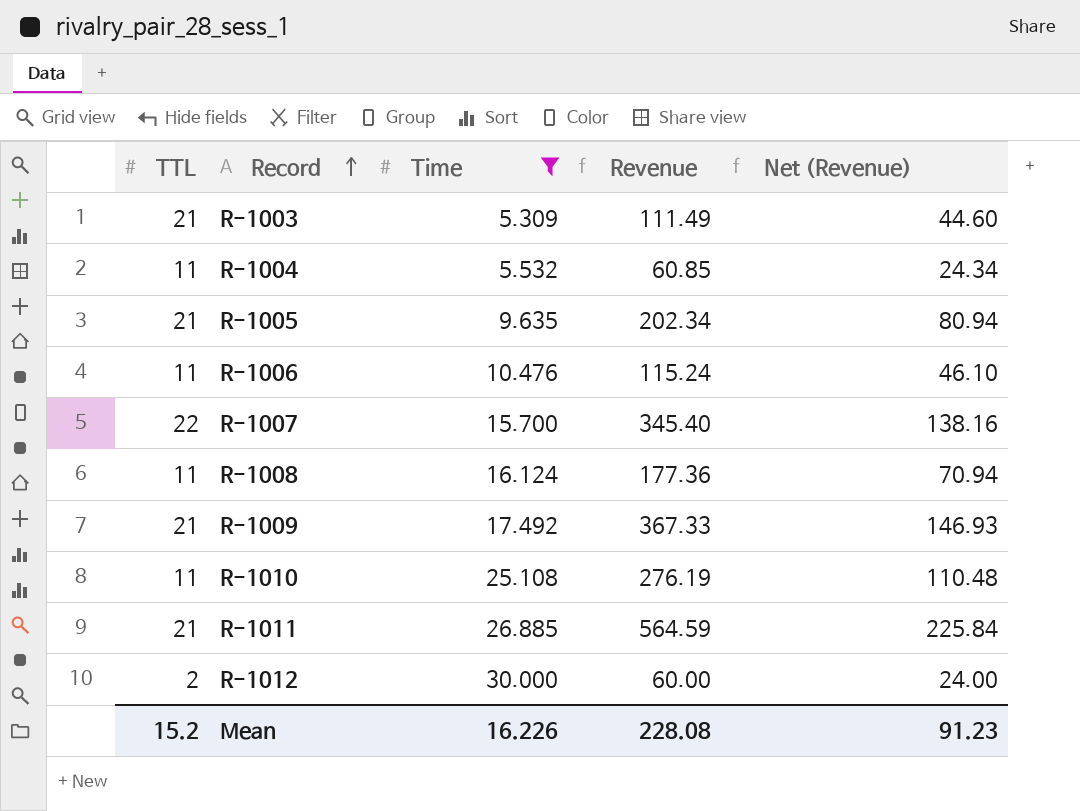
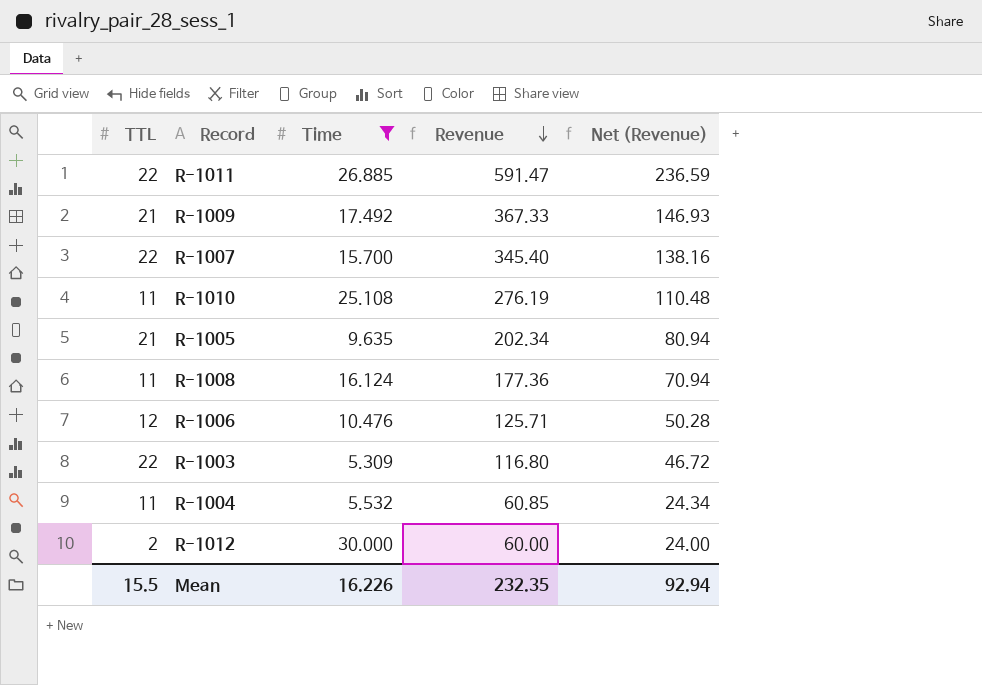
row order: Record ascending -> Revenue descending
R-1011 | TTL: 21 -> 22
R-1011 | Revenue: 564.59 -> 591.47
R-1011 | Net (Revenue): 225.84 -> 236.59
R-1006 | TTL: 11 -> 12
R-1006 | Revenue: 115.24 -> 125.71
R-1006 | Net (Revenue): 46.10 -> 50.28
R-1003 | TTL: 21 -> 22
R-1003 | Revenue: 111.49 -> 116.80
R-1003 | Net (Revenue): 44.60 -> 46.72
Mean | TTL: 15.2 -> 15.5
Mean | Revenue: 228.08 -> 232.35
Mean | Net (Revenue): 91.23 -> 92.94

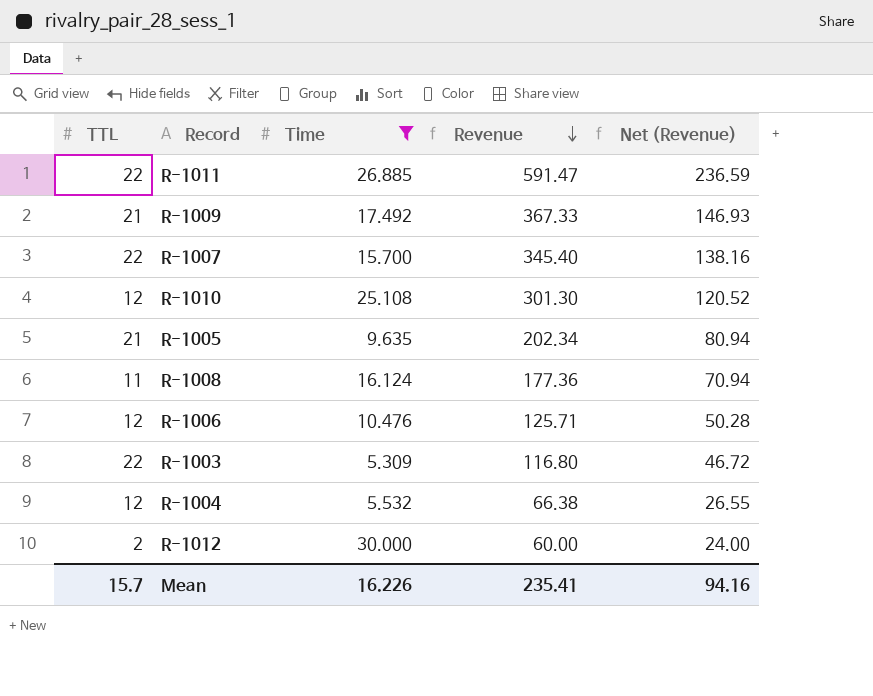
R-1010 | TTL: 11 -> 12
R-1010 | Revenue: 276.19 -> 301.30
R-1010 | Net (Revenue): 110.48 -> 120.52
R-1004 | TTL: 11 -> 12
R-1004 | Revenue: 60.85 -> 66.38
R-1004 | Net (Revenue): 24.34 -> 26.55
Mean | TTL: 15.5 -> 15.7
Mean | Revenue: 232.35 -> 235.41
Mean | Net (Revenue): 92.94 -> 94.16

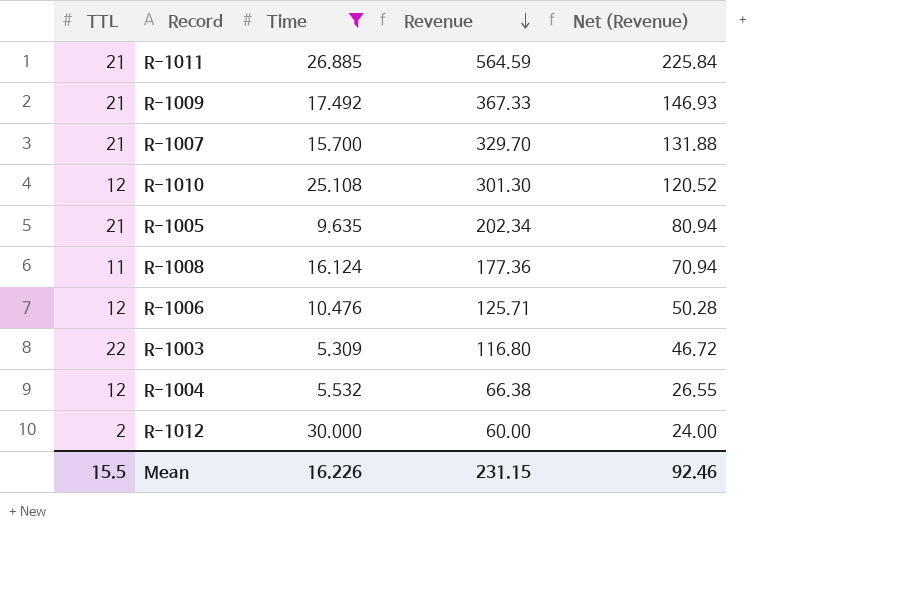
R-1011 | TTL: 22 -> 21
R-1011 | Revenue: 591.47 -> 564.59
R-1011 | Net (Revenue): 236.59 -> 225.84
R-1007 | TTL: 22 -> 21
R-1007 | Revenue: 345.40 -> 329.70
R-1007 | Net (Revenue): 138.16 -> 131.88
Mean | TTL: 15.7 -> 15.5
Mean | Revenue: 235.41 -> 231.15
Mean | Net (Revenue): 94.16 -> 92.46

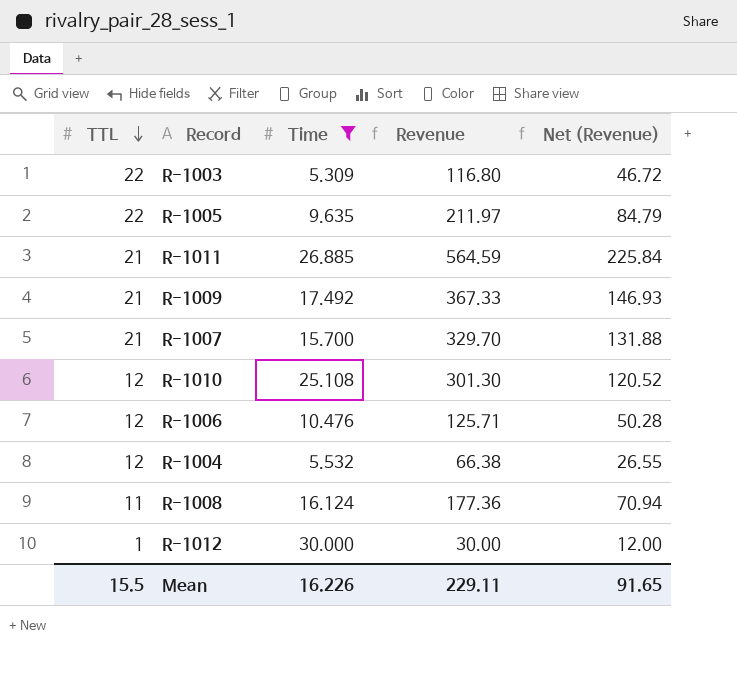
row order: Revenue descending -> TTL descending
R-1005 | TTL: 21 -> 22
R-1005 | Revenue: 202.34 -> 211.97
R-1005 | Net (Revenue): 80.94 -> 84.79
R-1012 | TTL: 2 -> 1
R-1012 | Revenue: 60.00 -> 30.00
R-1012 | Net (Revenue): 24.00 -> 12.00
Mean | Revenue: 231.15 -> 229.11
Mean | Net (Revenue): 92.46 -> 91.65

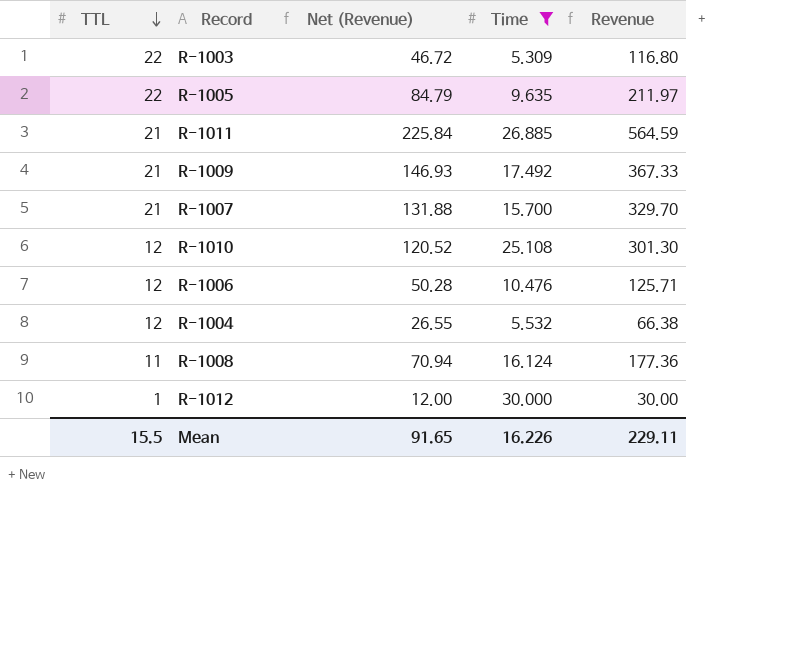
column Net (Revenue) | position: 5 -> 3

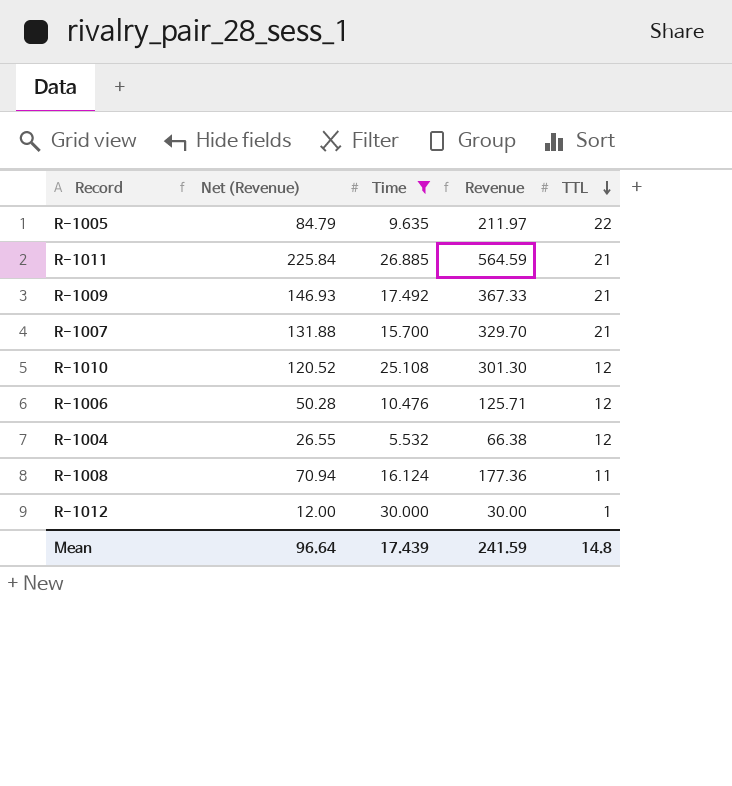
column TTL | position: 1 -> 5
row R-1003: 22 | 46.72 | 5.309 | 116.80 -> none
Mean | Net (Revenue): 91.65 -> 96.64
Mean | Time: 16.226 -> 17.439
Mean | Revenue: 229.11 -> 241.59
Mean | TTL: 15.5 -> 14.8

